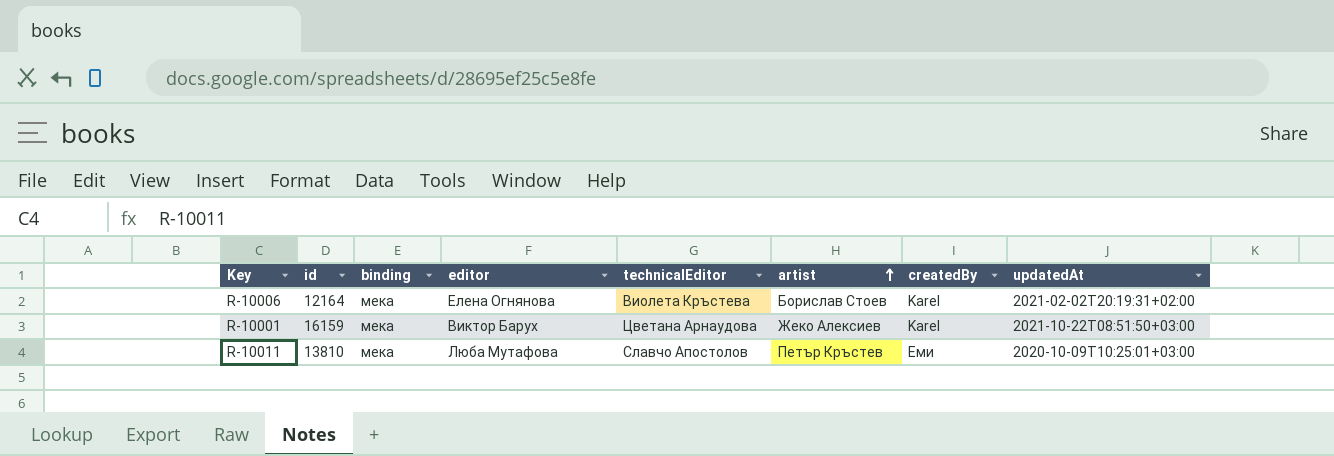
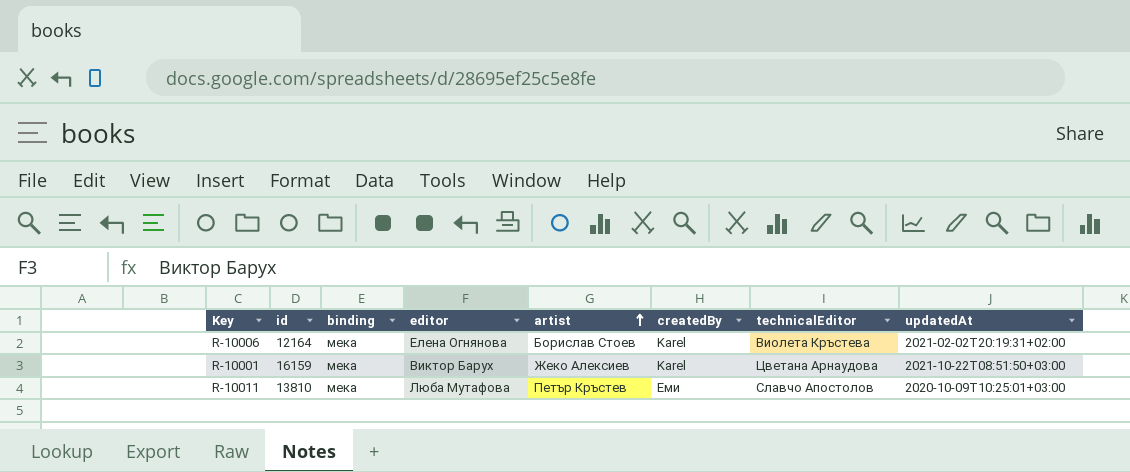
column technicalEditor | position: 5 -> 7

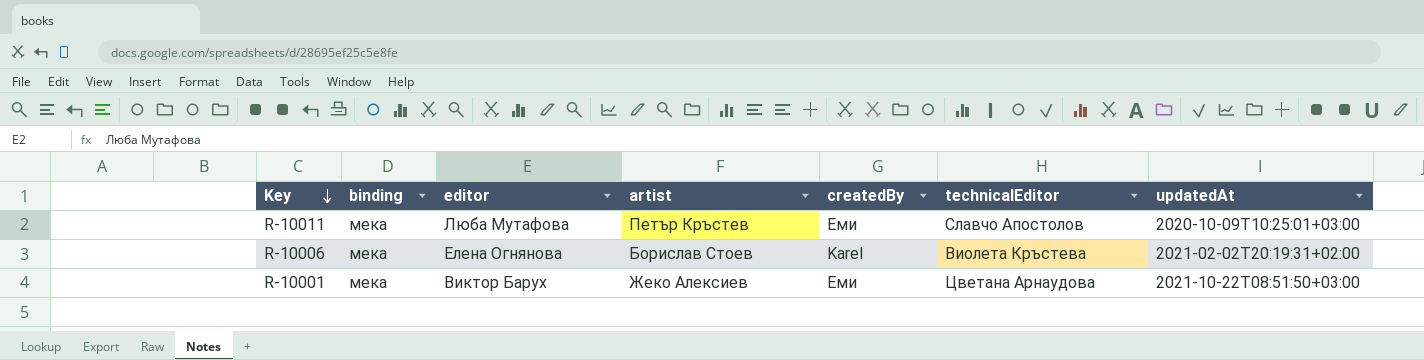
row order: artist ascending -> Key descending
column id | position: 2 -> none
R-10001 | createdBy: Karel -> Еми

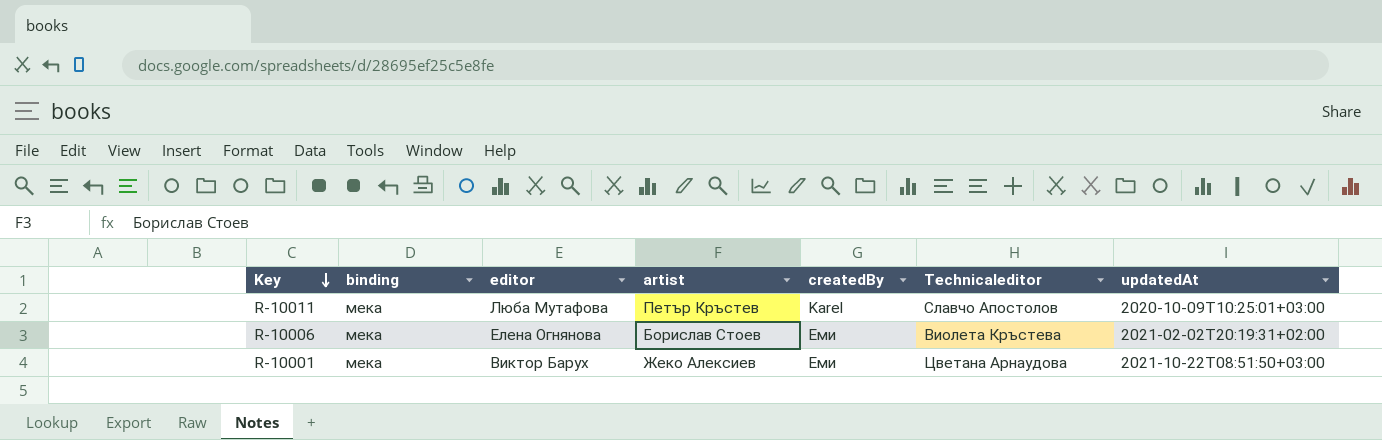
column name: technicalEditor -> Technicaleditor
R-10011 | createdBy: Еми -> Karel
R-10006 | createdBy: Karel -> Еми

